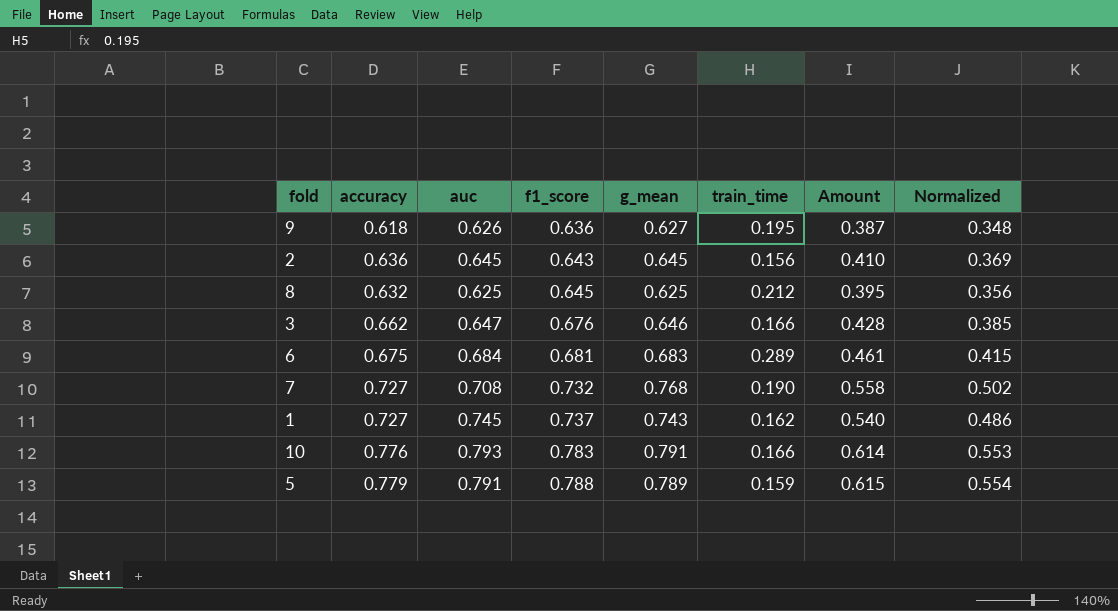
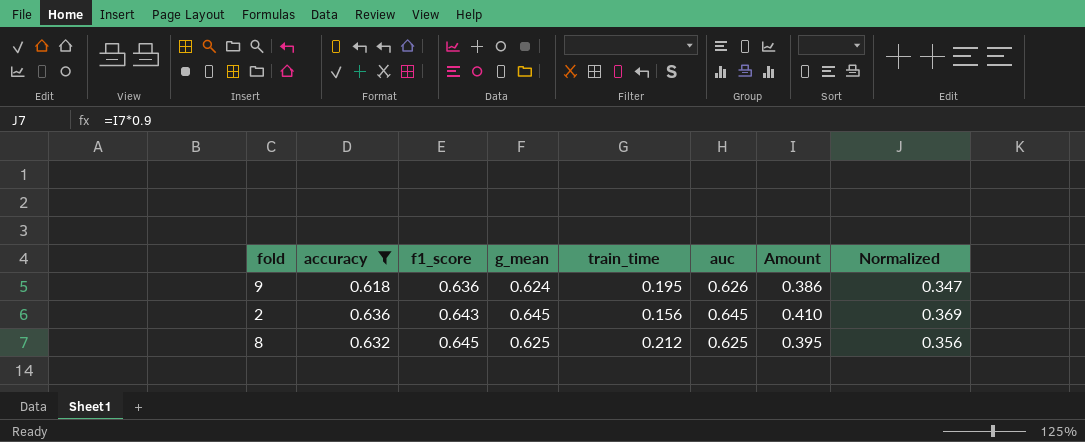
filter: none -> accuracy <= 0.636
column auc | position: 3 -> 6
9 | g_mean: 0.627 -> 0.624
9 | Amount: 0.387 -> 0.386
9 | Normalized: 0.348 -> 0.347

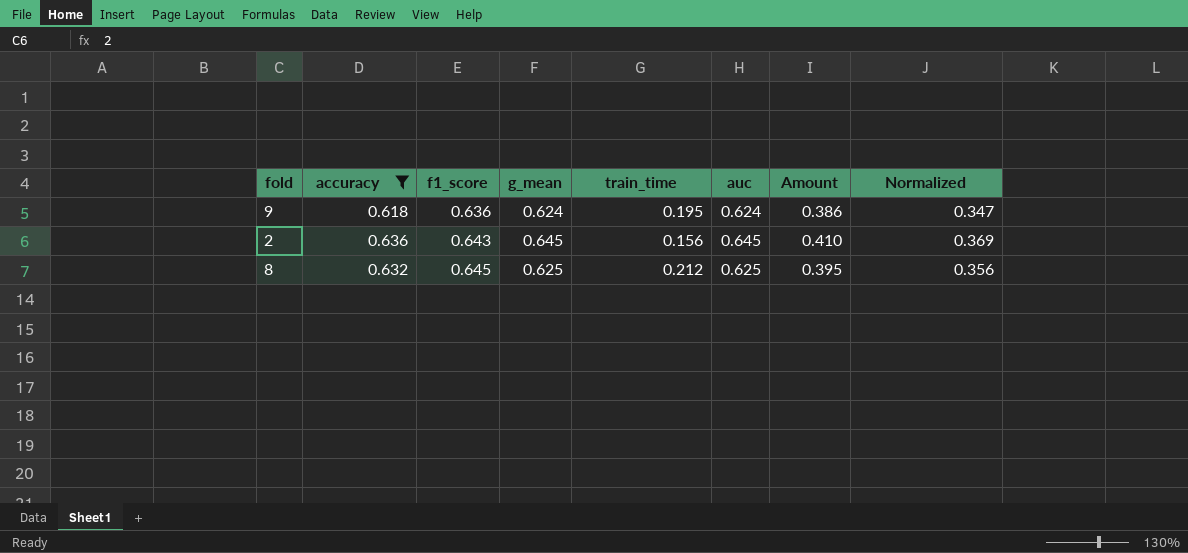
9 | auc: 0.626 -> 0.624

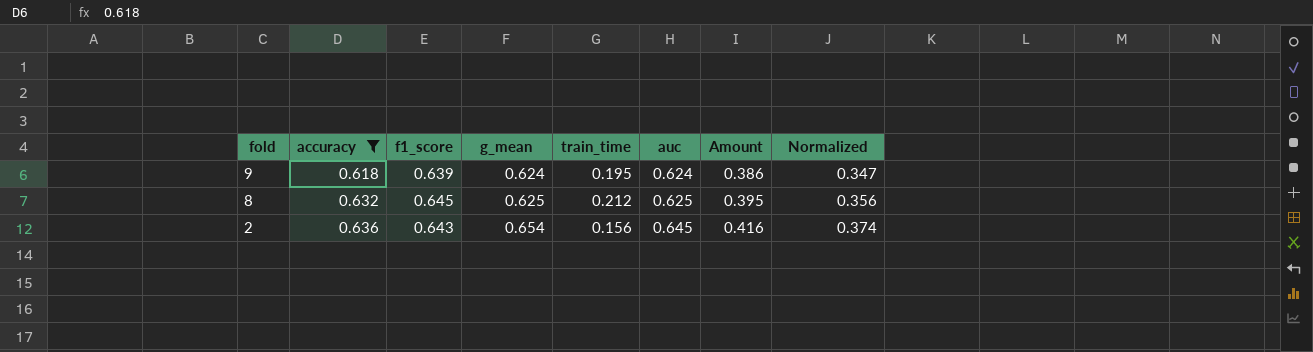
row order: f1_score ascending -> fold descending
9 | f1_score: 0.636 -> 0.639
2 | g_mean: 0.645 -> 0.654
2 | Amount: 0.410 -> 0.416
2 | Normalized: 0.369 -> 0.374

